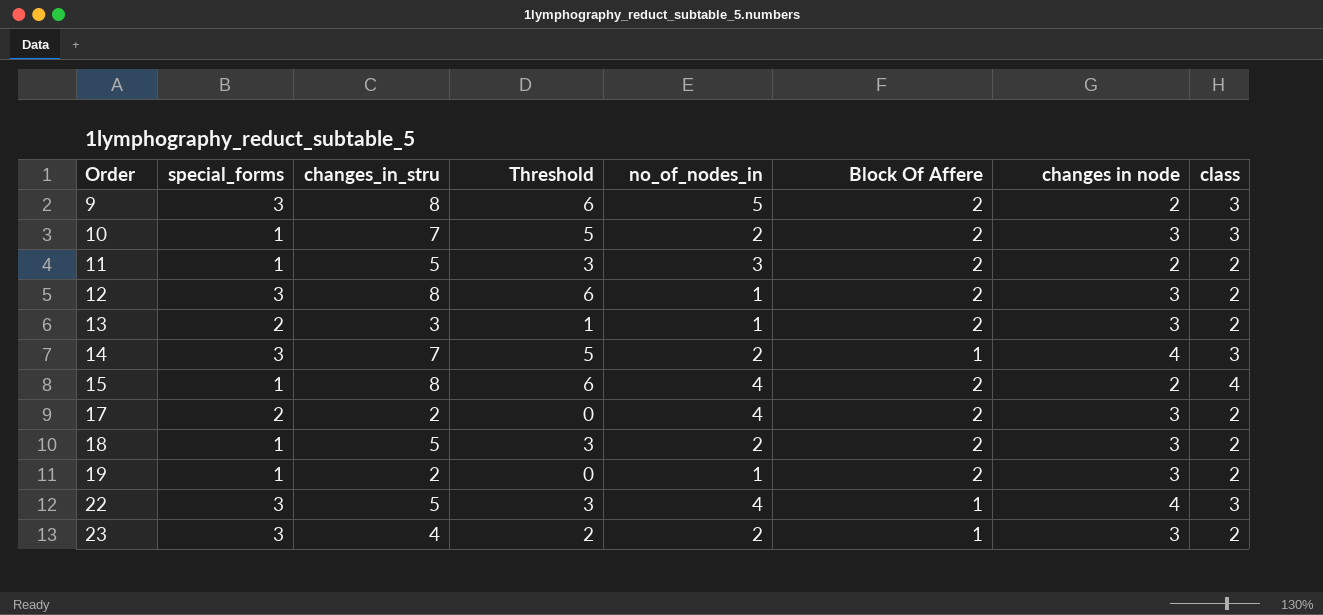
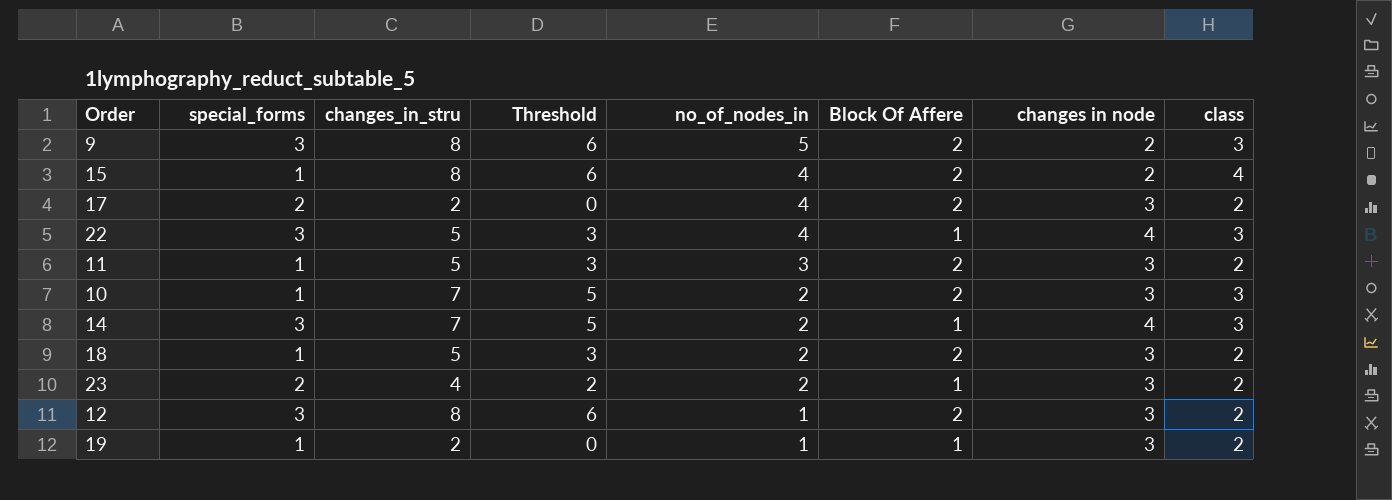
row order: Order ascending -> no_of_nodes_in descending
row 13: 2 | 3 | 1 | 1 | 2 | 3 | 2 -> none
11 | changes in node: 2 -> 3
23 | special_forms: 3 -> 2
19 | Block Of Affere: 2 -> 1

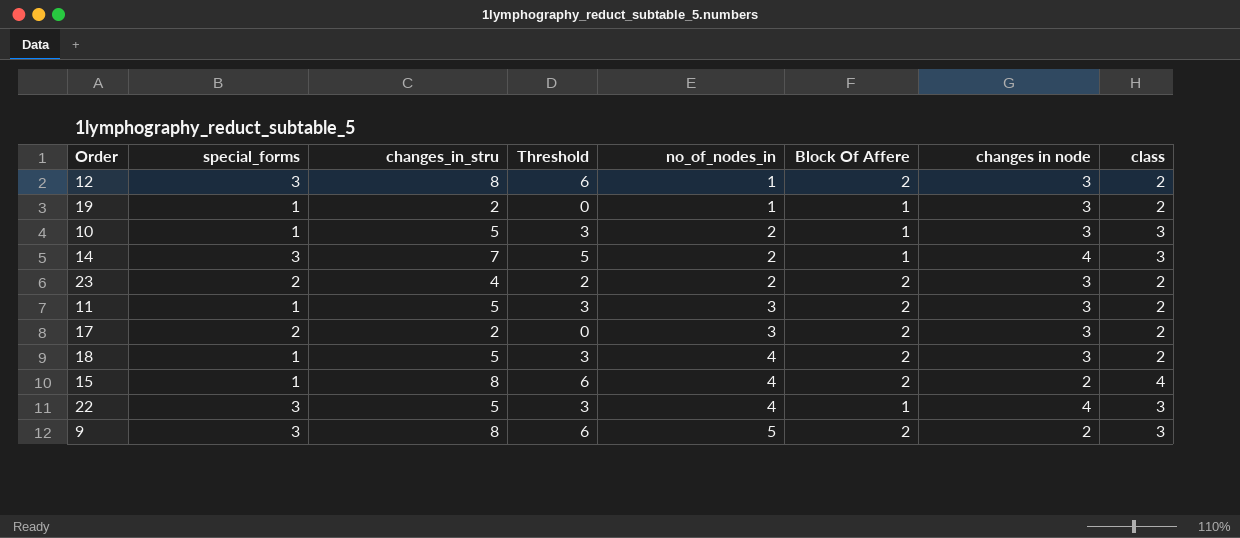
row order: no_of_nodes_in descending -> no_of_nodes_in ascending
10 | changes_in_stru: 7 -> 5
10 | Threshold: 5 -> 3
10 | Block Of Affere: 2 -> 1
23 | Block Of Affere: 1 -> 2
17 | no_of_nodes_in: 4 -> 3
18 | no_of_nodes_in: 2 -> 4

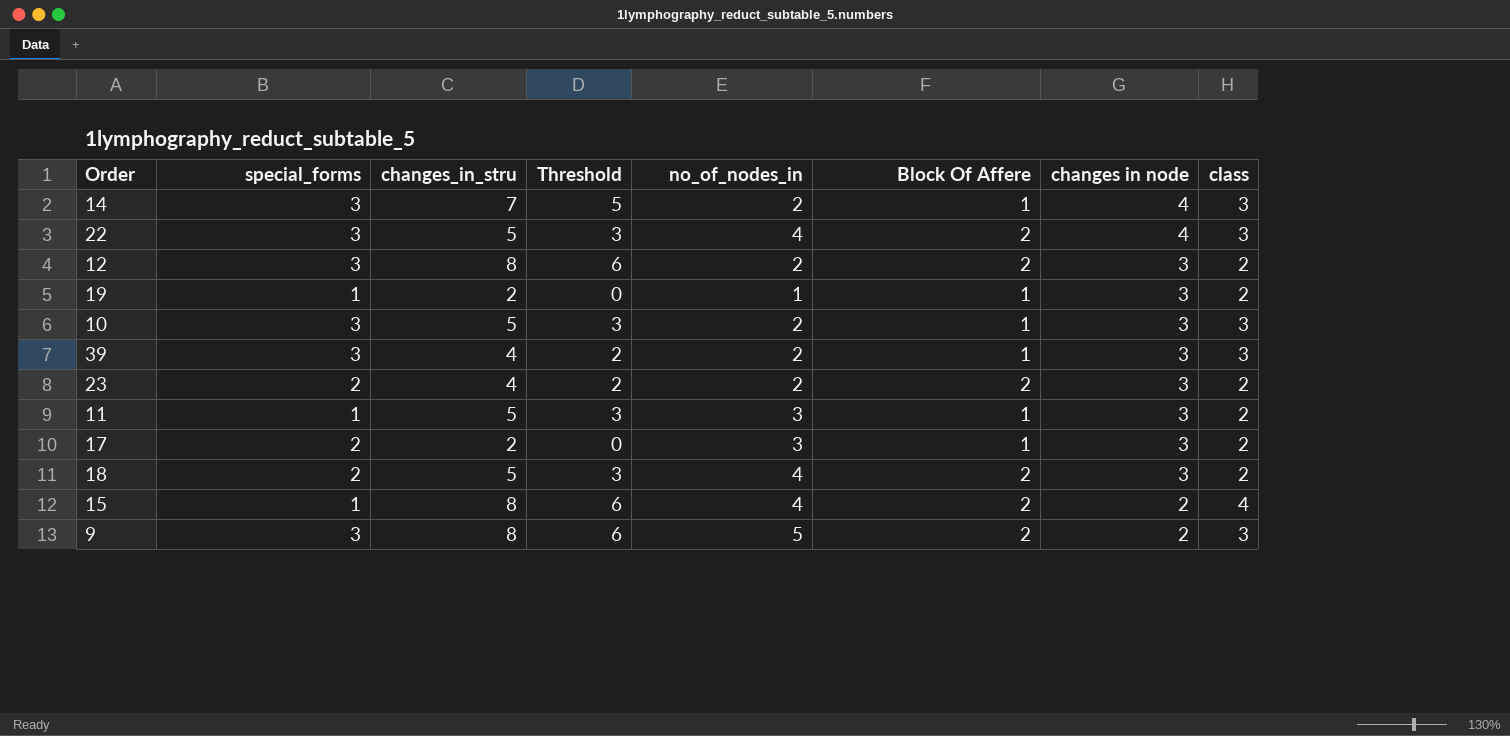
row order: no_of_nodes_in ascending -> changes in node descending
22 | Block Of Affere: 1 -> 2
12 | no_of_nodes_in: 1 -> 2
10 | special_forms: 1 -> 3
row 39: none -> 3 | 4 | 2 | 2 | 1 | 3 | 3
11 | Block Of Affere: 2 -> 1
17 | Block Of Affere: 2 -> 1
18 | special_forms: 1 -> 2

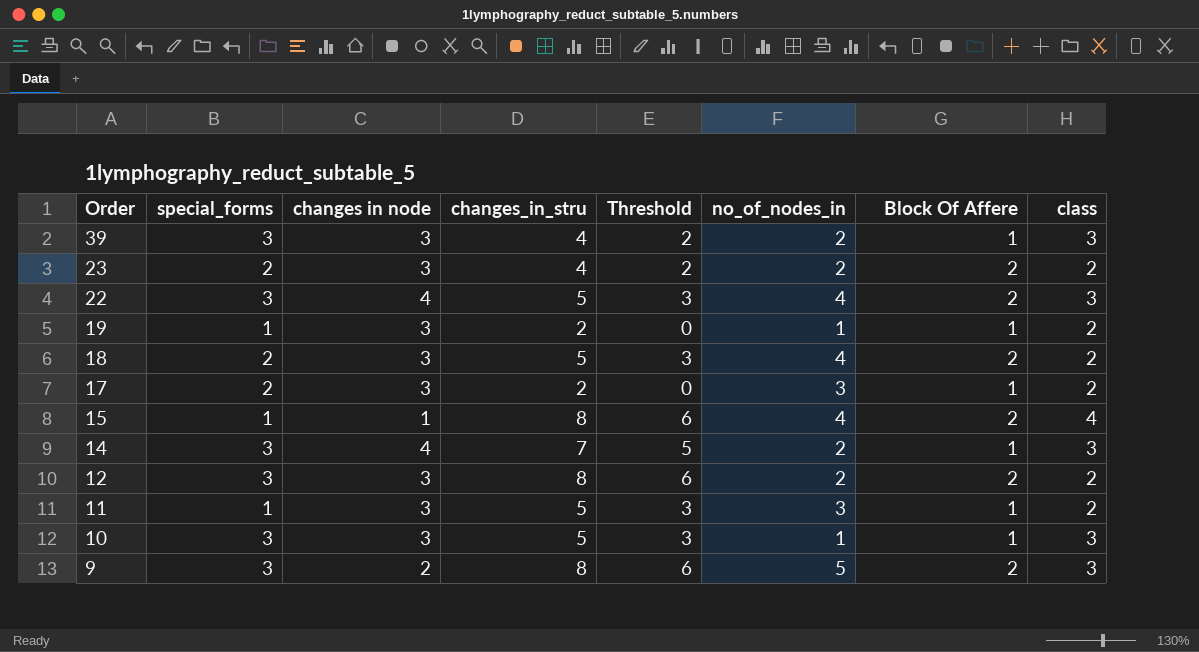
row order: changes in node descending -> Order descending
column changes in node | position: 7 -> 3
15 | changes in node: 2 -> 1
10 | no_of_nodes_in: 2 -> 1

